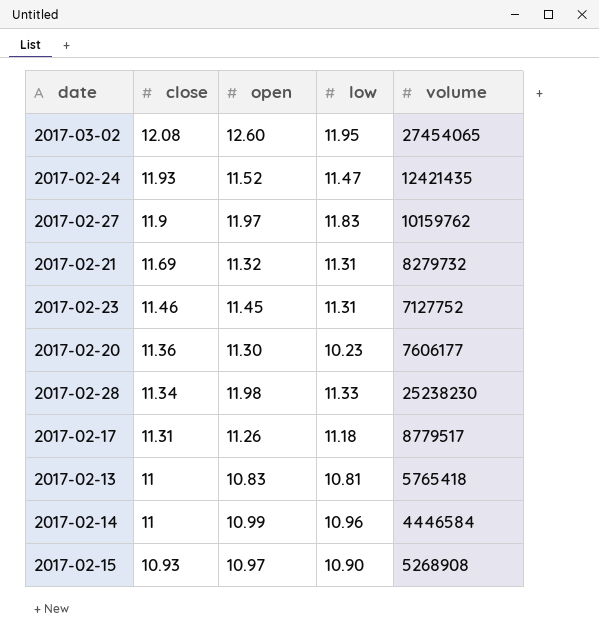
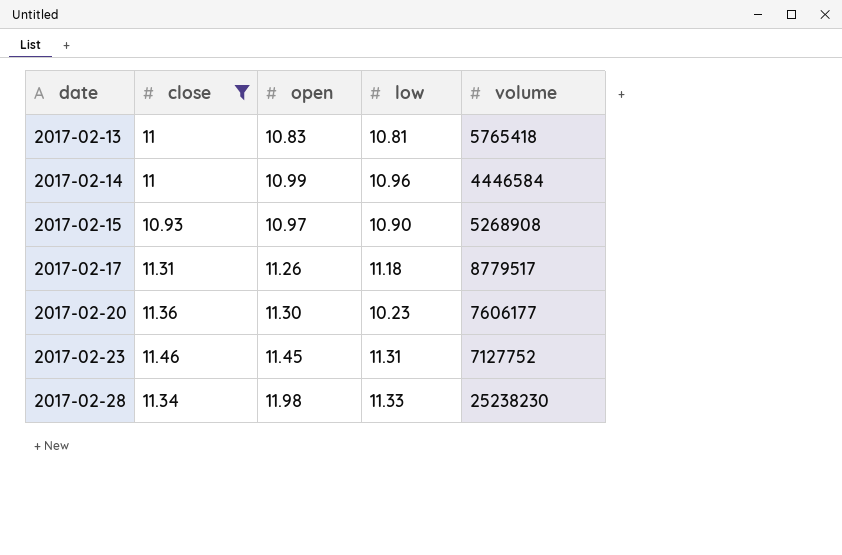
filter: none -> close <= 11.46
row order: close descending -> date ascending

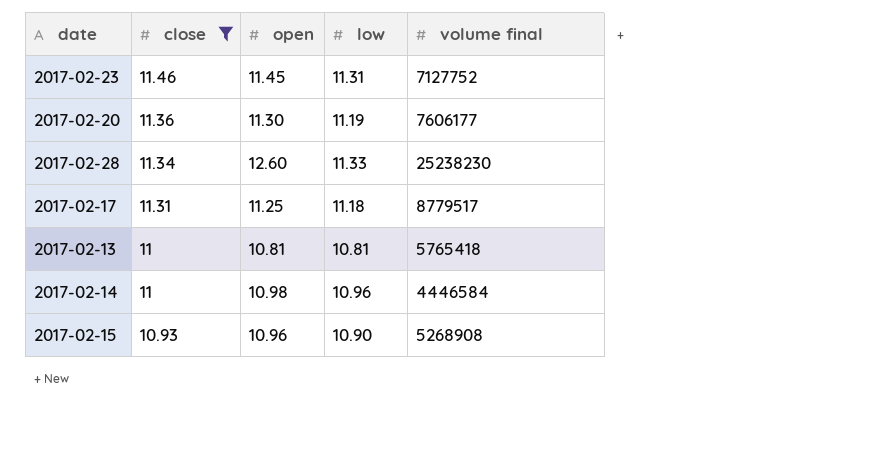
row order: date ascending -> close descending
column name: volume -> volume final
2017-02-20 | low: 10.23 -> 11.19
2017-02-28 | open: 11.98 -> 12.60
2017-02-17 | open: 11.26 -> 11.25
2017-02-13 | open: 10.83 -> 10.81
2017-02-14 | open: 10.99 -> 10.98
2017-02-15 | open: 10.97 -> 10.96

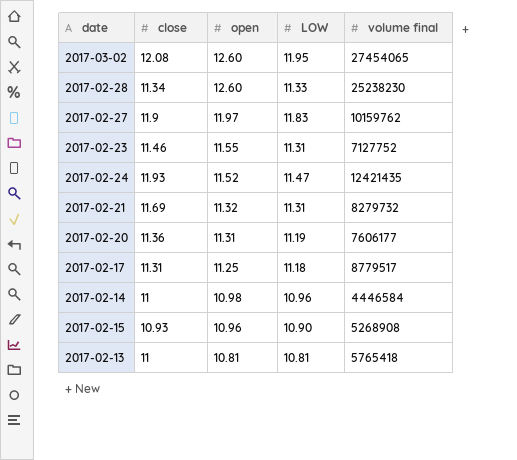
filter: close <= 11.46 -> none
row order: close descending -> open descending
column name: low -> LOW
2017-02-23 | open: 11.45 -> 11.55
2017-02-20 | open: 11.30 -> 11.31

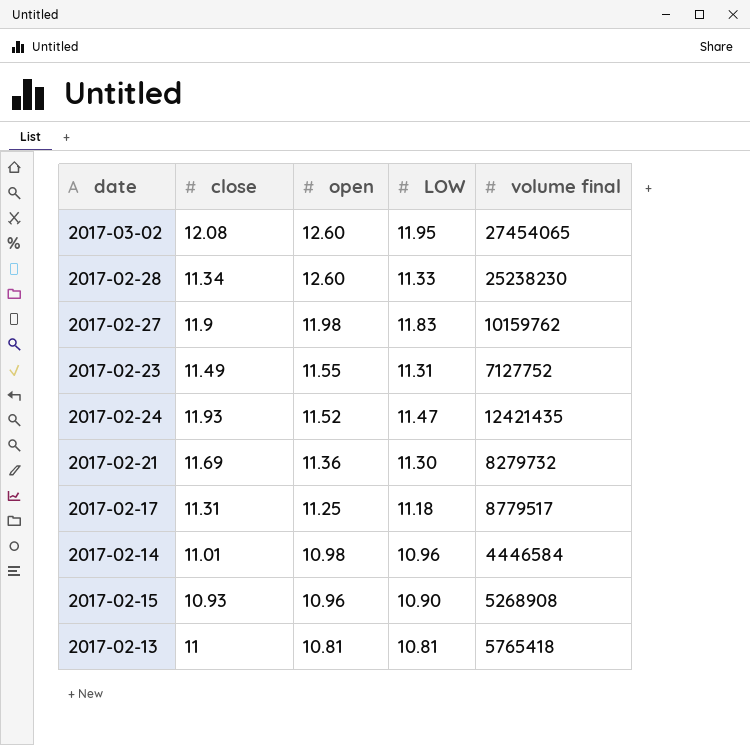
row 2017-02-20: 11.36 | 11.31 | 11.19 | 7606177 -> none
2017-02-27 | open: 11.97 -> 11.98
2017-02-23 | close: 11.46 -> 11.49
2017-02-21 | open: 11.32 -> 11.36
2017-02-21 | LOW: 11.31 -> 11.30
2017-02-14 | close: 11 -> 11.01

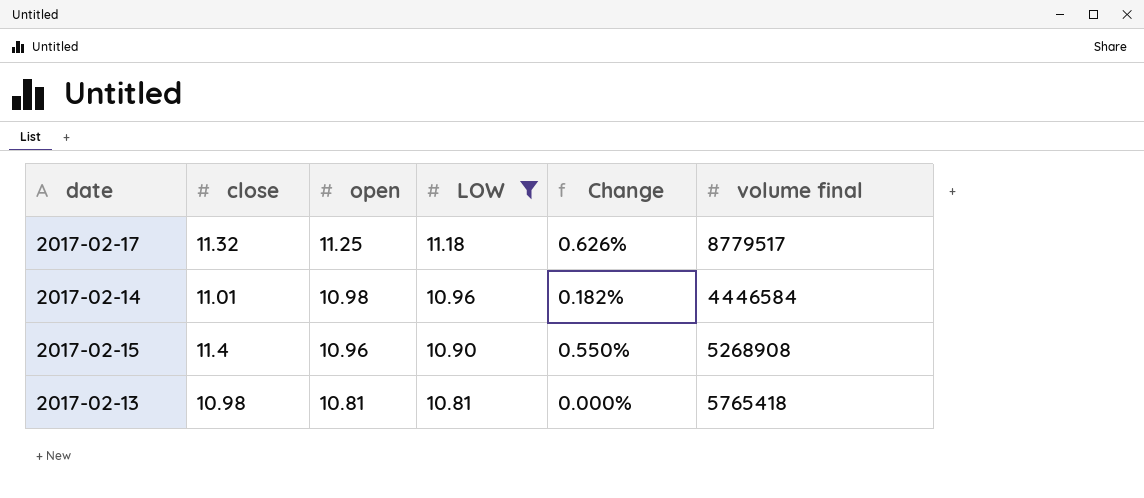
filter: none -> LOW <= 11.18
column Change | formula: none -> ([open] - [LOW]) / [LOW]
2017-02-17 | close: 11.31 -> 11.32
2017-02-15 | close: 10.93 -> 11.4
2017-02-13 | close: 11 -> 10.98

